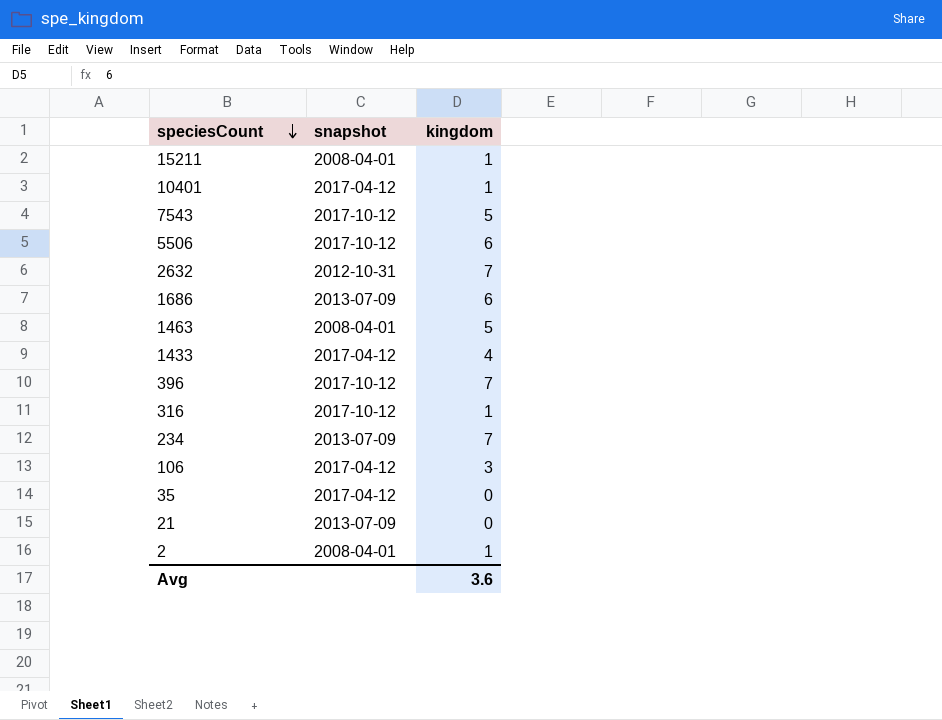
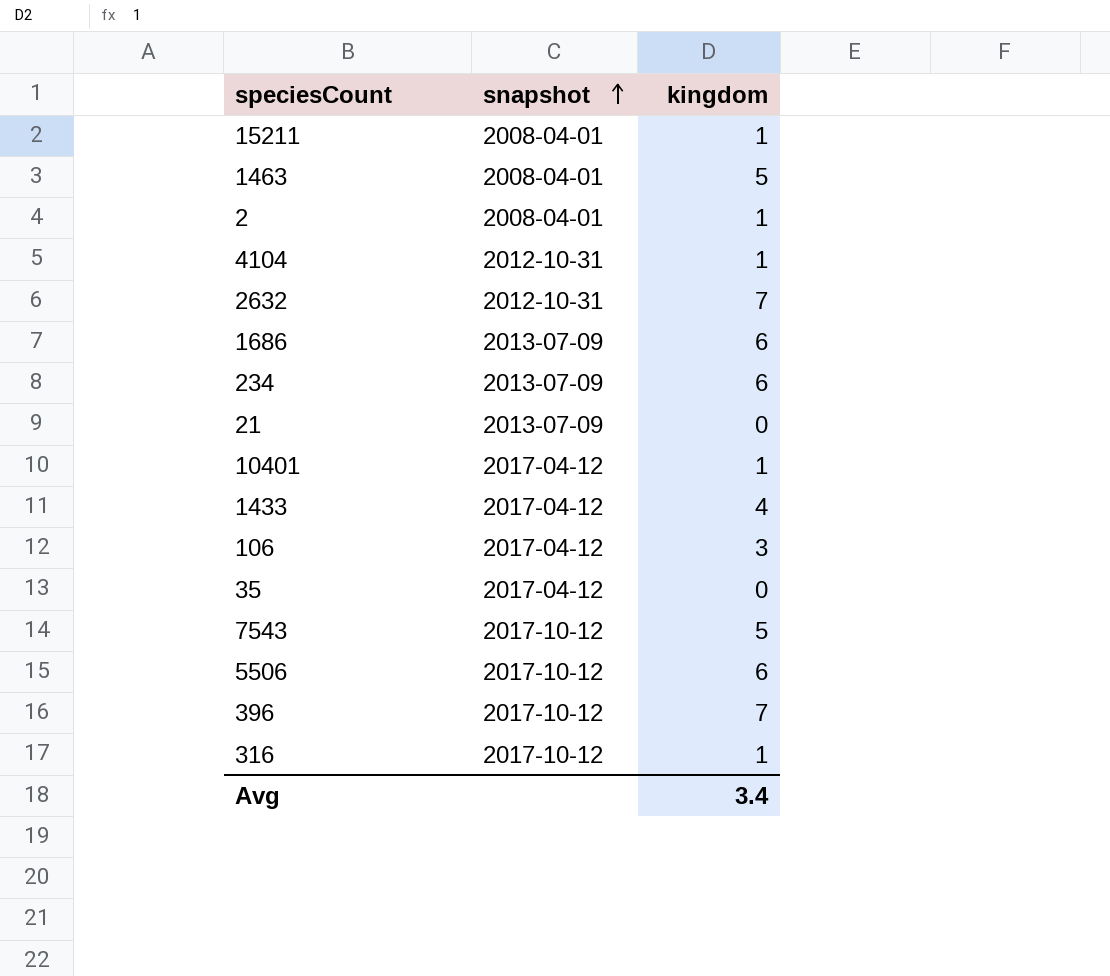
row order: speciesCount descending -> snapshot ascending
row 4104: none -> 2012-10-31 | 1
234 | kingdom: 7 -> 6
Avg | kingdom: 3.6 -> 3.4

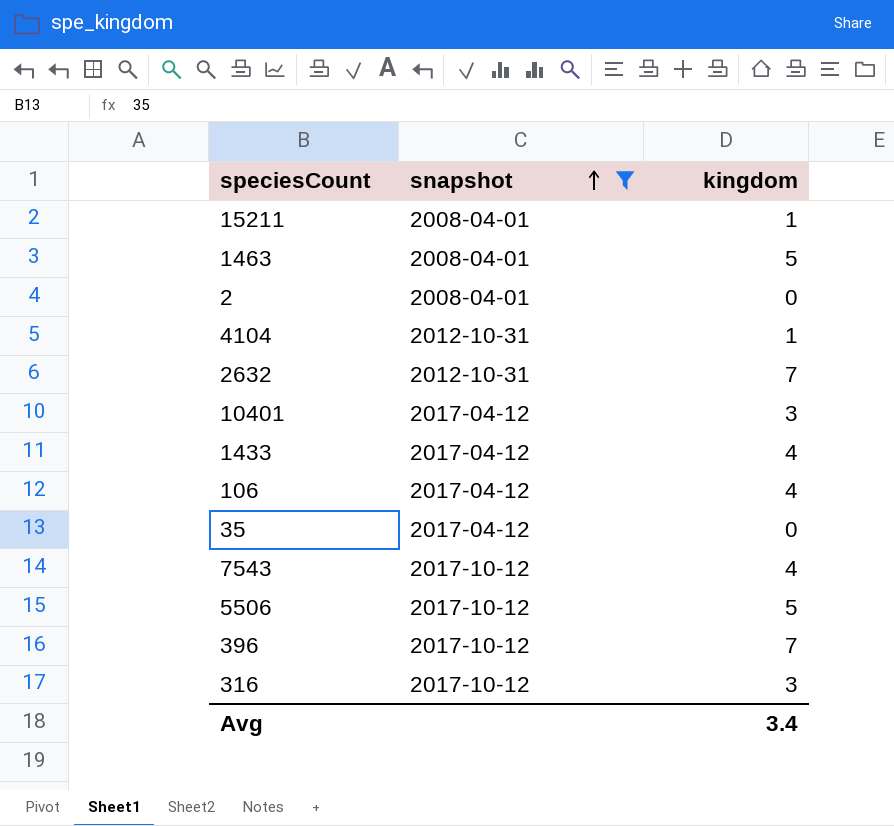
filter: none -> snapshot != 2013-07-09
2 | kingdom: 1 -> 0
10401 | kingdom: 1 -> 3
106 | kingdom: 3 -> 4
7543 | kingdom: 5 -> 4
5506 | kingdom: 6 -> 5
316 | kingdom: 1 -> 3

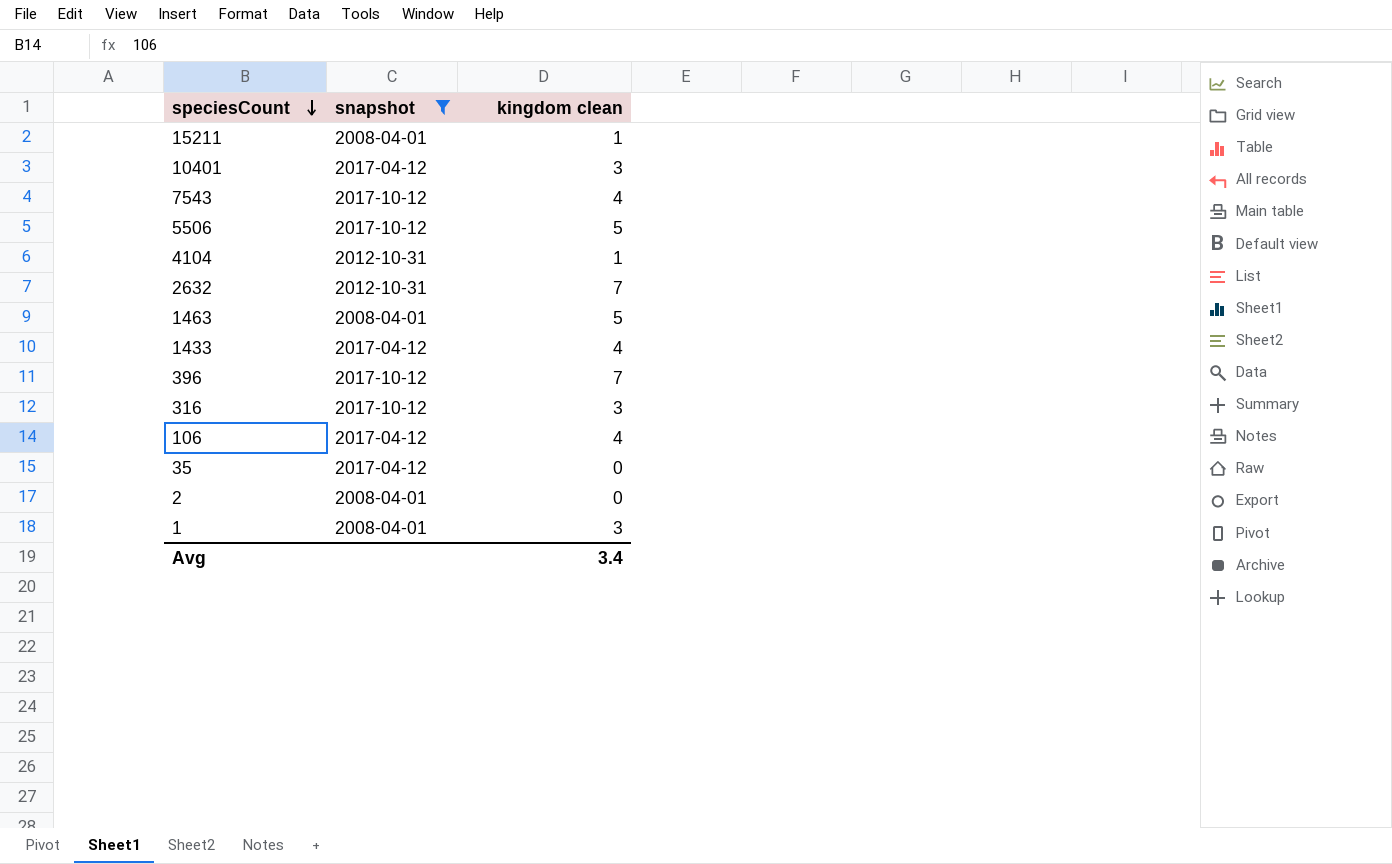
row order: snapshot ascending -> speciesCount descending
column name: kingdom -> kingdom clean
row 1: none -> 2008-04-01 | 3

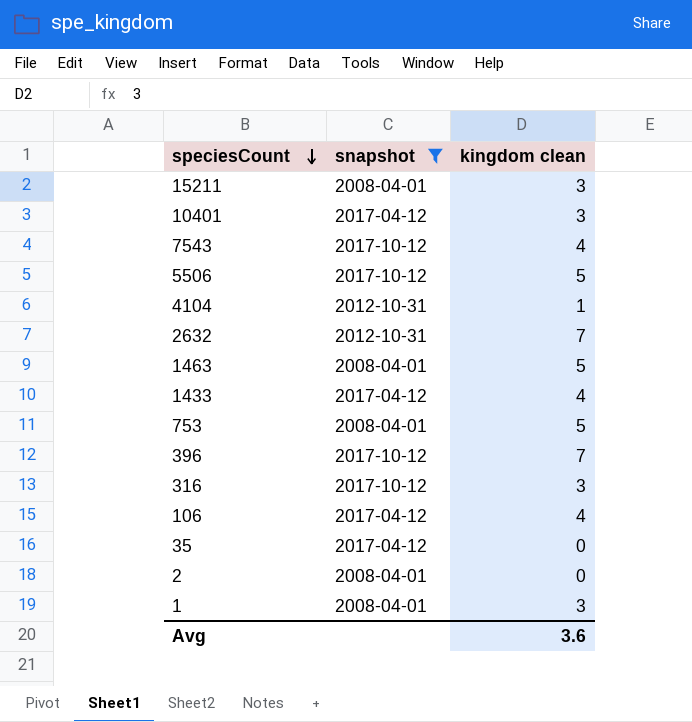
15211 | kingdom clean: 1 -> 3
row 753: none -> 2008-04-01 | 5
Avg | kingdom clean: 3.4 -> 3.6

